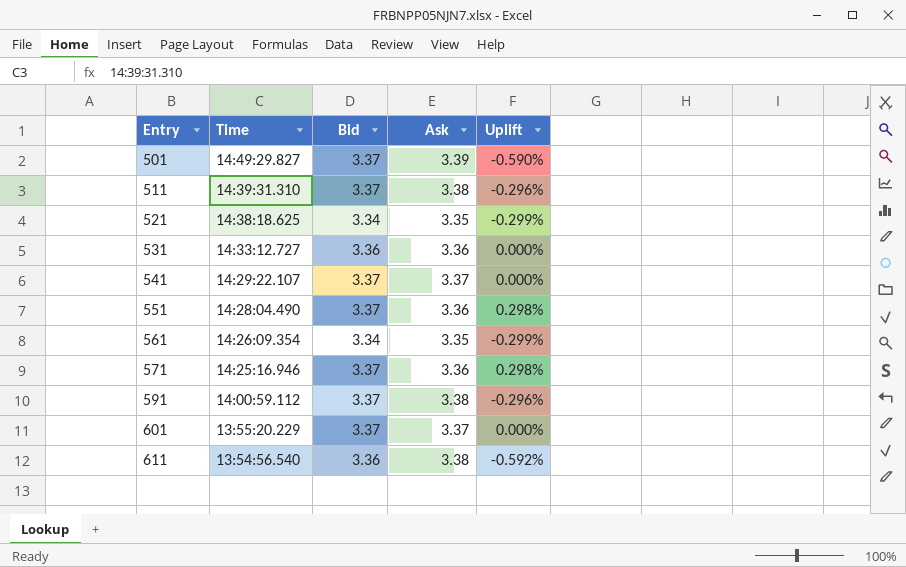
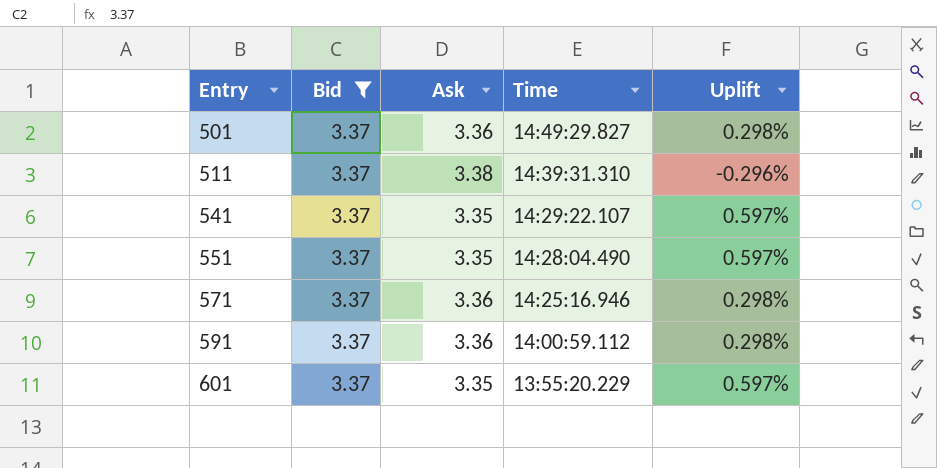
filter: none -> Bid = 3.37
column Time | position: 2 -> 4
501 | Ask: 3.39 -> 3.36
501 | Uplift: -0.590% -> 0.298%
541 | Ask: 3.37 -> 3.35
541 | Uplift: 0.000% -> 0.597%
551 | Ask: 3.36 -> 3.35
551 | Uplift: 0.298% -> 0.597%
591 | Ask: 3.38 -> 3.36
591 | Uplift: -0.296% -> 0.298%
601 | Ask: 3.37 -> 3.35
601 | Uplift: 0.000% -> 0.597%

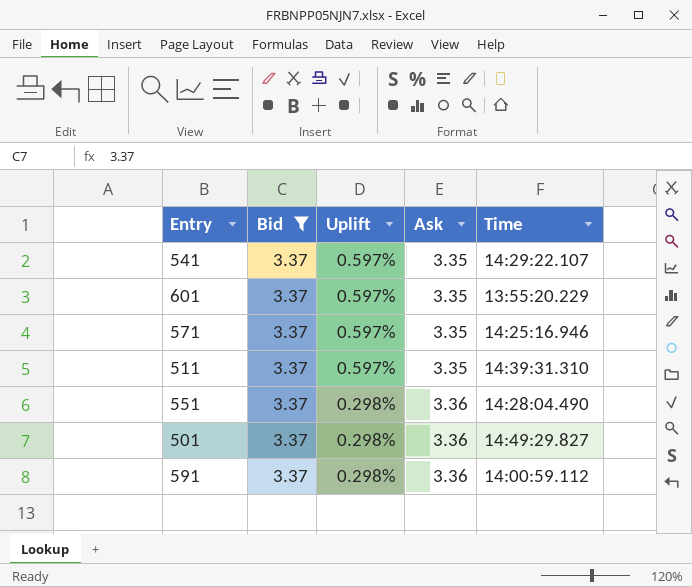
row order: Entry ascending -> Uplift descending
column Uplift | position: 5 -> 3
571 | Uplift: 0.298% -> 0.597%
571 | Ask: 3.36 -> 3.35
511 | Uplift: -0.296% -> 0.597%
511 | Ask: 3.38 -> 3.35
551 | Uplift: 0.597% -> 0.298%
551 | Ask: 3.35 -> 3.36

